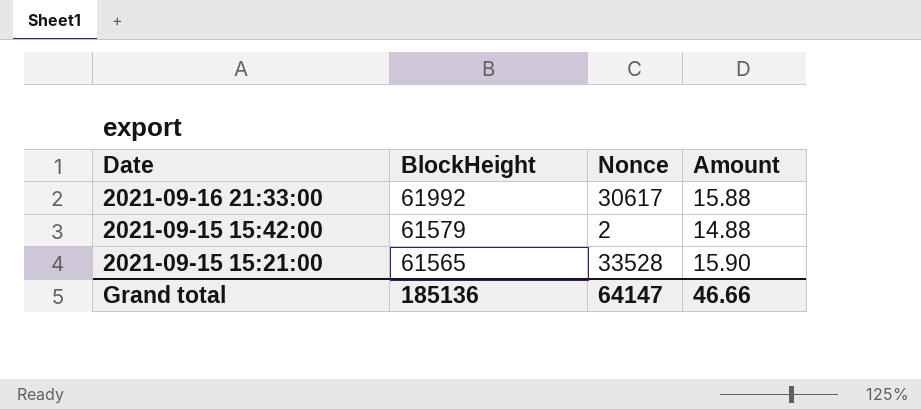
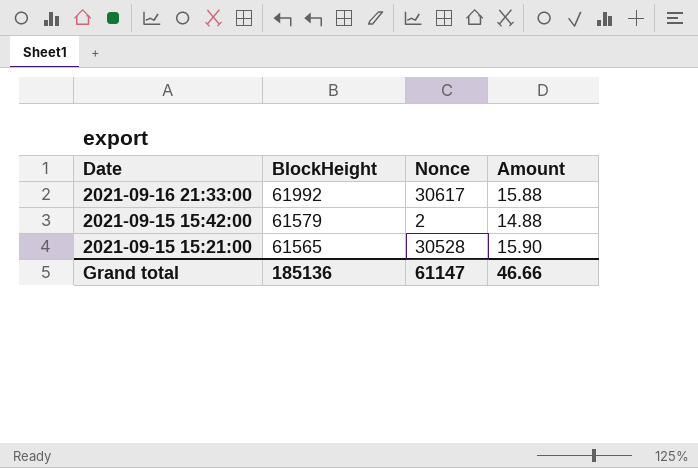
2021-09-15 15:21:00 | Nonce: 33528 -> 30528
Grand total | Nonce: 64147 -> 61147

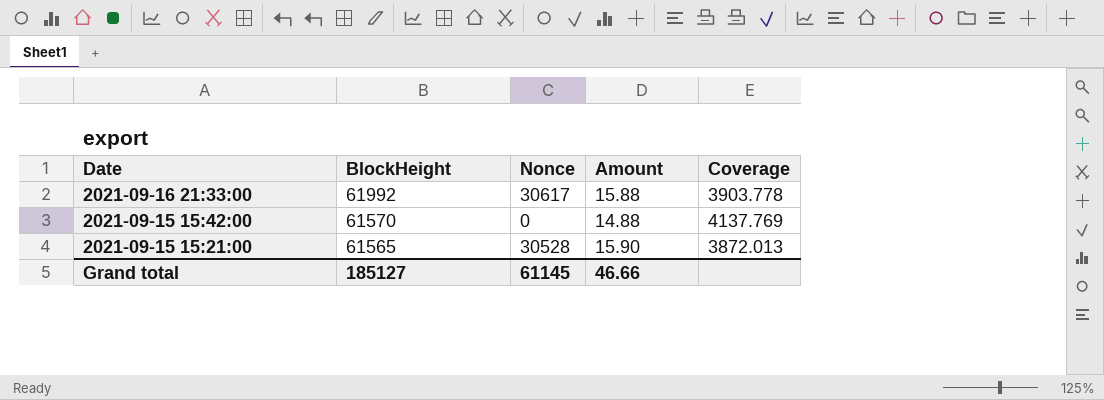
column Coverage | formula: none -> [BlockHeight] / [Amount]
2021-09-15 15:42:00 | BlockHeight: 61579 -> 61570
2021-09-15 15:42:00 | Nonce: 2 -> 0
Grand total | BlockHeight: 185136 -> 185127
Grand total | Nonce: 61147 -> 61145

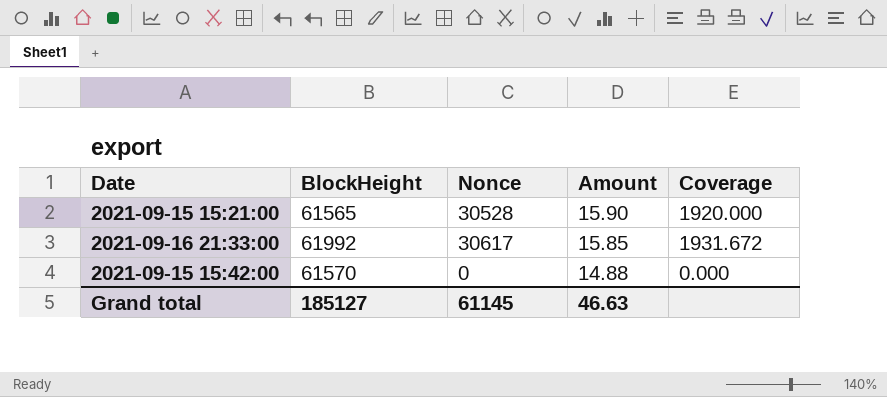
row order: Date descending -> Amount descending
column Coverage | formula: [BlockHeight] / [Amount] -> [Nonce] / [Amount]
2021-09-16 21:33:00 | Amount: 15.88 -> 15.85
Grand total | Amount: 46.66 -> 46.63

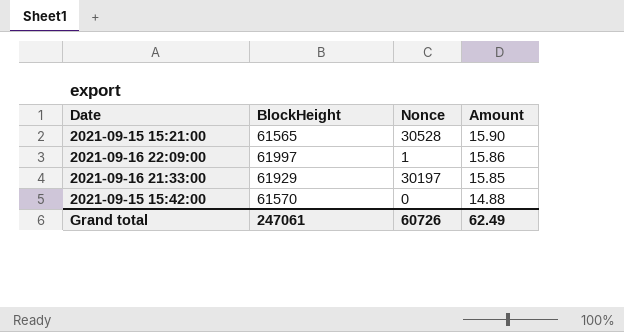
column Coverage | formula: [Nonce] / [Amount] -> none
row 2021-09-16 22:09:00: none -> 61997 | 1 | 15.86
2021-09-16 21:33:00 | BlockHeight: 61992 -> 61929
2021-09-16 21:33:00 | Nonce: 30617 -> 30197
Grand total | BlockHeight: 185127 -> 247061
Grand total | Nonce: 61145 -> 60726
Grand total | Amount: 46.63 -> 62.49

